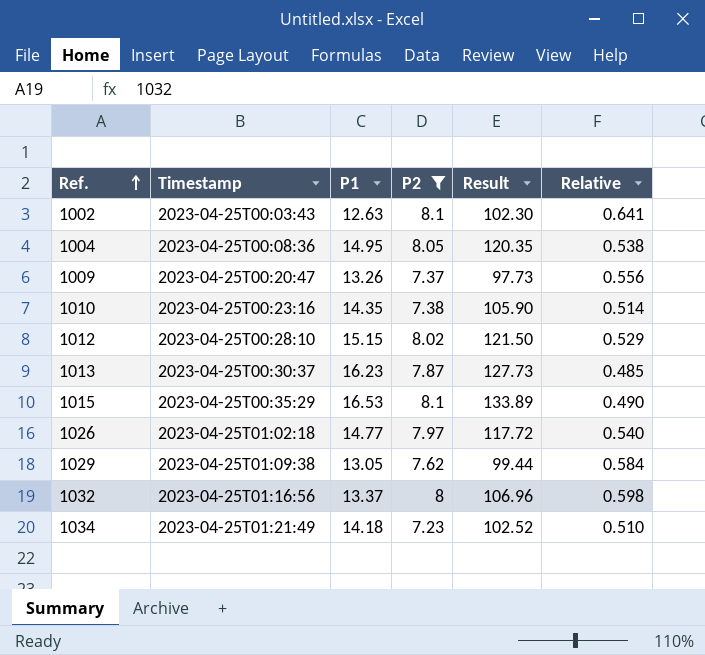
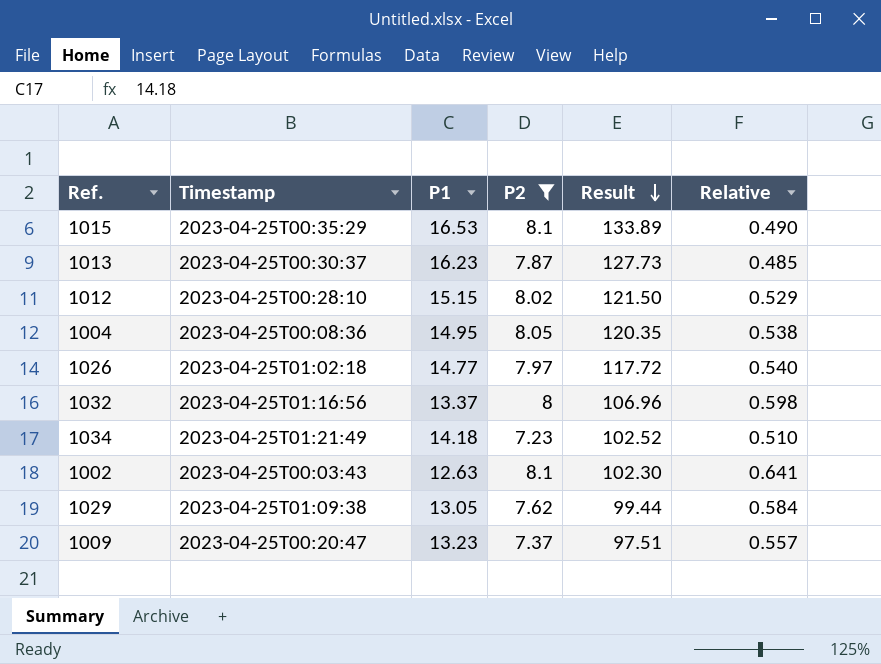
row order: Ref. ascending -> Result descending
row 1010: 2023-04-25T00:23:16 | 14.35 | 7.38 | 105.90 | 0.514 -> none
1009 | P1: 13.26 -> 13.23
1009 | Result: 97.73 -> 97.51
1009 | Relative: 0.556 -> 0.557

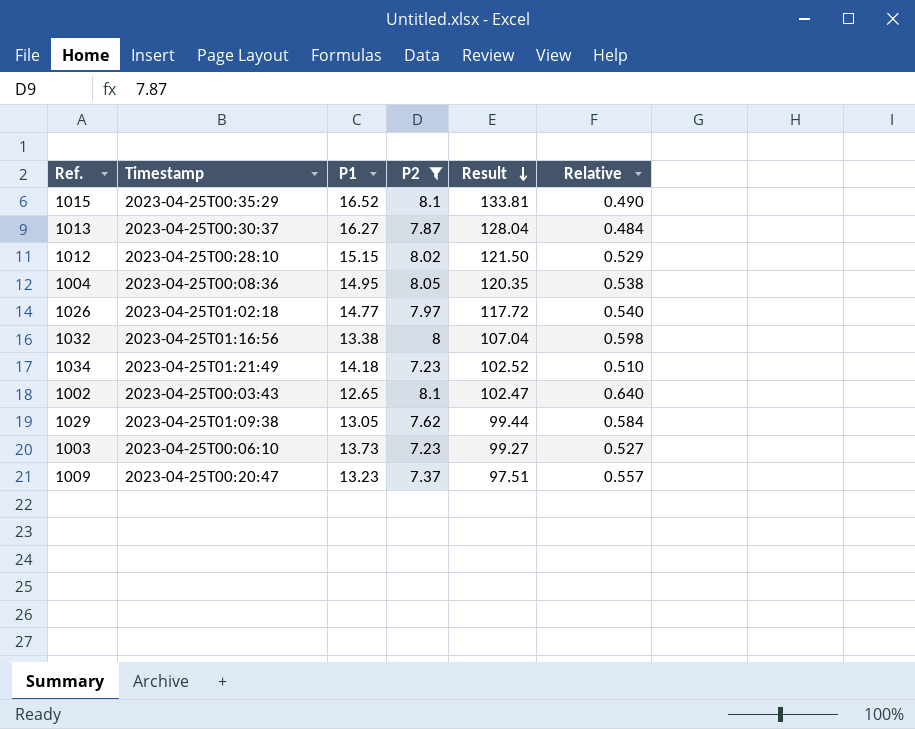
1015 | P1: 16.53 -> 16.52
1015 | Result: 133.89 -> 133.81
1013 | P1: 16.23 -> 16.27
1013 | Result: 127.73 -> 128.04
1013 | Relative: 0.485 -> 0.484
1032 | P1: 13.37 -> 13.38
1032 | Result: 106.96 -> 107.04
1002 | P1: 12.63 -> 12.65
1002 | Result: 102.30 -> 102.47
1002 | Relative: 0.641 -> 0.640
row 1003: none -> 2023-04-25T00:06:10 | 13.73 | 7.23 | 99.27 | 0.527

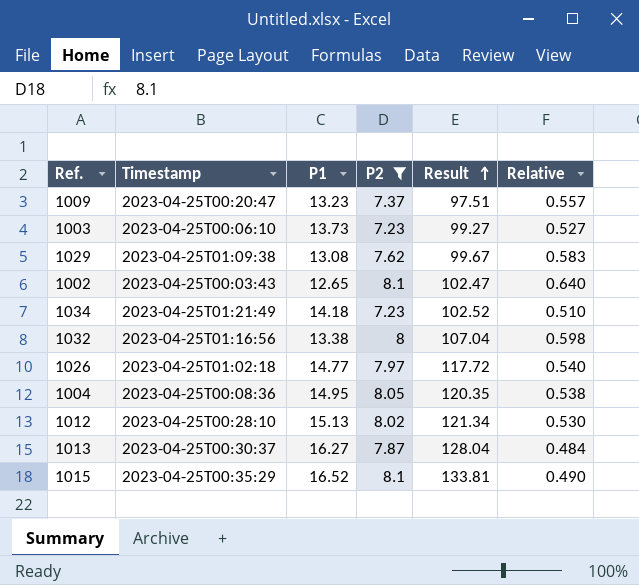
row order: Result descending -> Result ascending
1029 | P1: 13.05 -> 13.08
1029 | Result: 99.44 -> 99.67
1029 | Relative: 0.584 -> 0.583
1012 | P1: 15.15 -> 15.13
1012 | Result: 121.50 -> 121.34
1012 | Relative: 0.529 -> 0.530

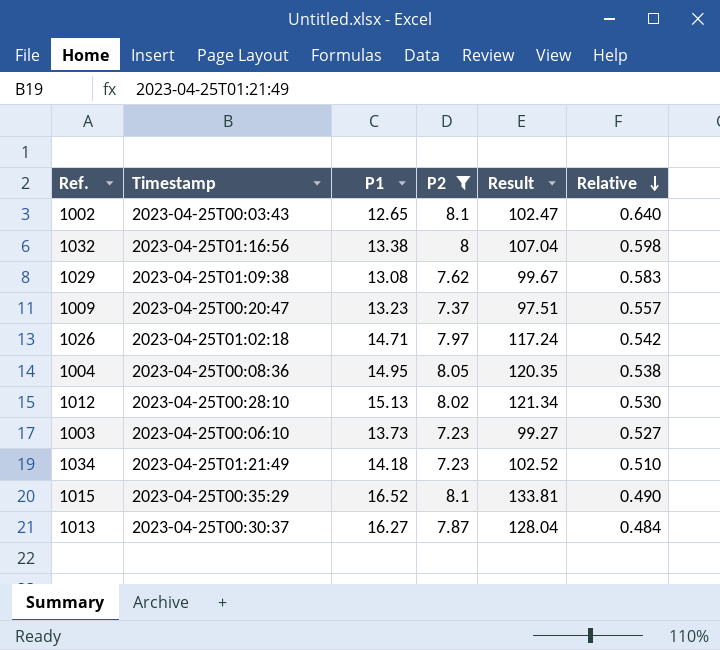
row order: Result ascending -> Relative descending
1026 | P1: 14.77 -> 14.71
1026 | Result: 117.72 -> 117.24
1026 | Relative: 0.540 -> 0.542

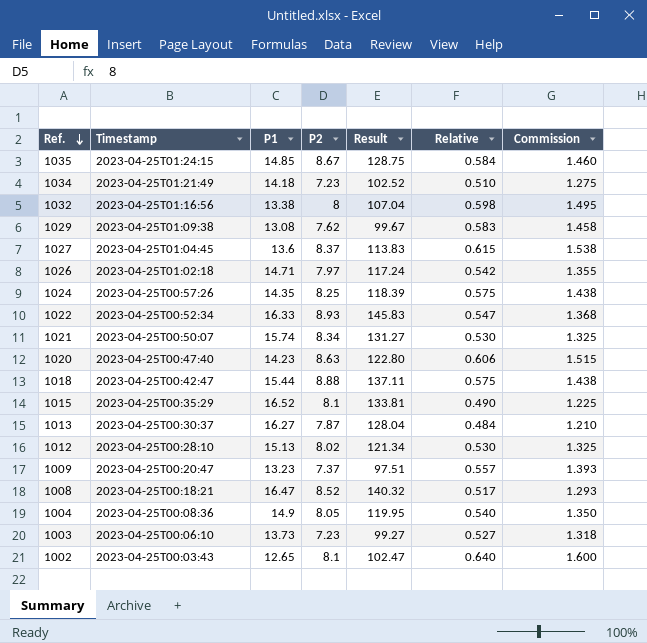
filter: P2 <= 8.1 -> none
row order: Relative descending -> Ref. descending
column Commission | formula: none -> [Relative] * 2.5
1004 | P1: 14.95 -> 14.9
1004 | Result: 120.35 -> 119.95
1004 | Relative: 0.538 -> 0.540

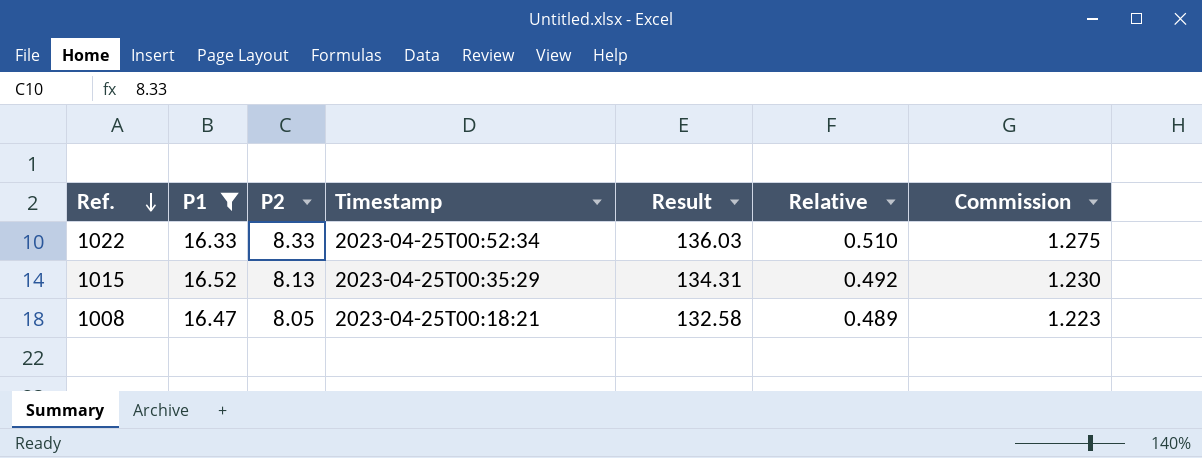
filter: none -> P1 >= 16.33
column Timestamp | position: 2 -> 4
1022 | P2: 8.93 -> 8.33
1022 | Result: 145.83 -> 136.03
1022 | Relative: 0.547 -> 0.510
1022 | Commission: 1.368 -> 1.275
1015 | P2: 8.1 -> 8.13
1015 | Result: 133.81 -> 134.31
1015 | Relative: 0.490 -> 0.492
1015 | Commission: 1.225 -> 1.230
1008 | P2: 8.52 -> 8.05
1008 | Result: 140.32 -> 132.58
1008 | Relative: 0.517 -> 0.489
1008 | Commission: 1.293 -> 1.223

